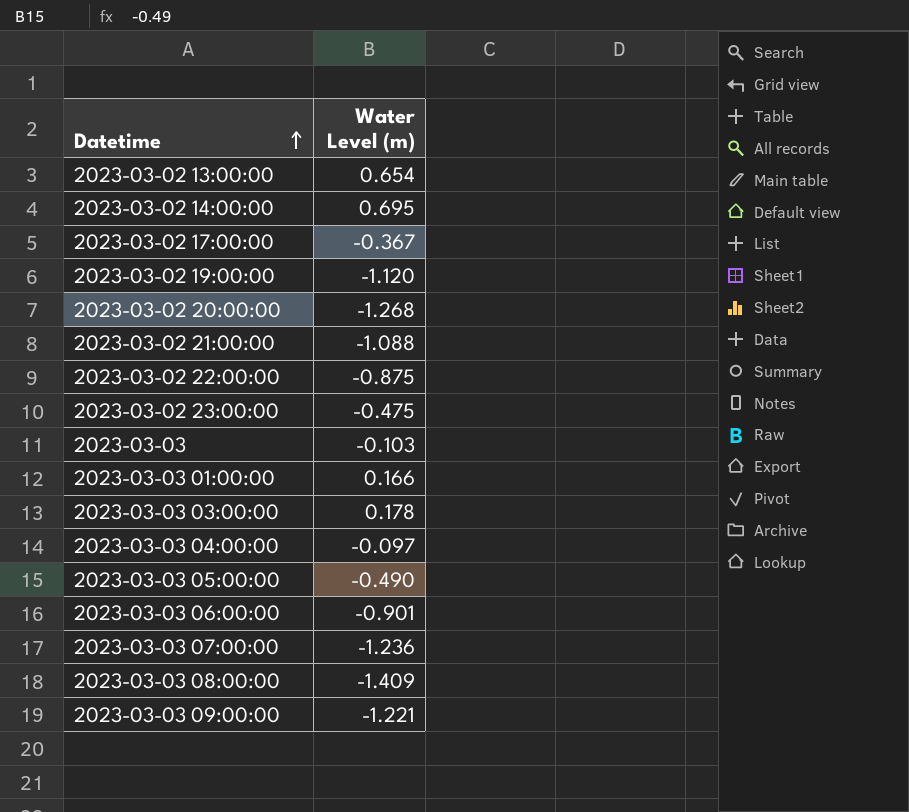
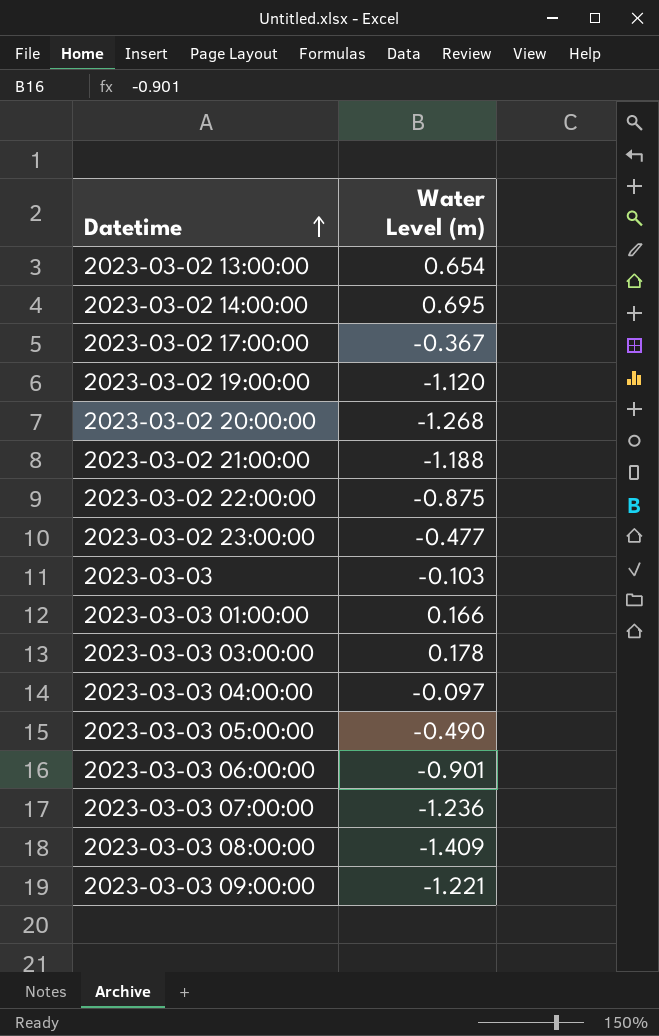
2023-03-02 21:00:00 | Water Level (m): -1.088 -> -1.188
2023-03-02 23:00:00 | Water Level (m): -0.475 -> -0.477

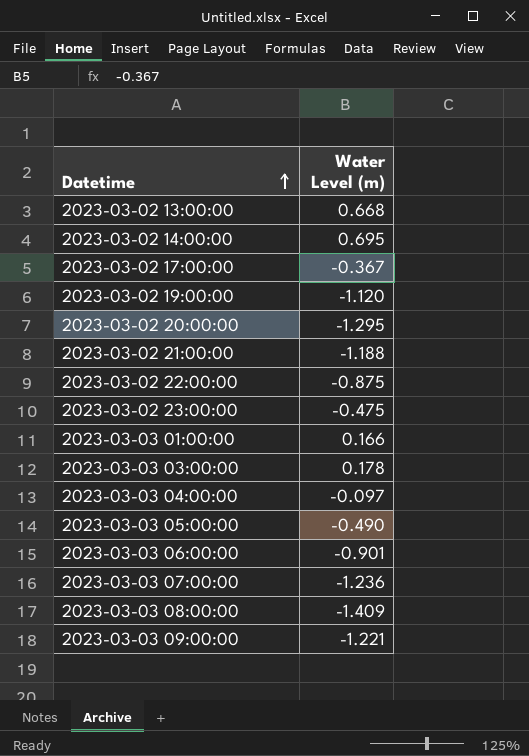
row 2023-03-03: -0.103 -> none
2023-03-02 13:00:00 | Water Level (m): 0.654 -> 0.668
2023-03-02 20:00:00 | Water Level (m): -1.268 -> -1.295
2023-03-02 23:00:00 | Water Level (m): -0.477 -> -0.475

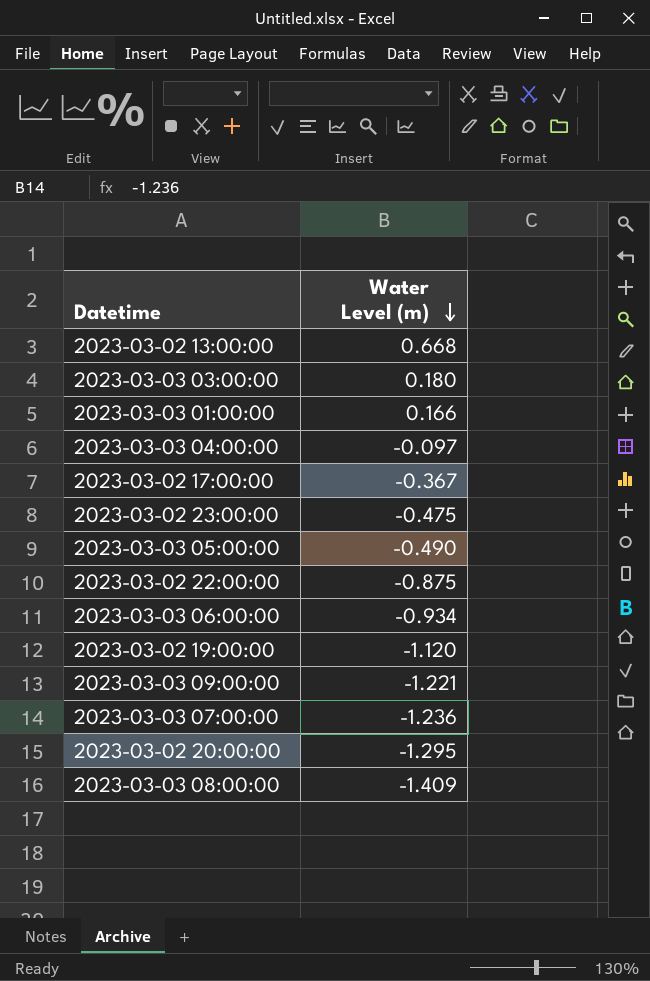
row order: Datetime ascending -> Water Level (m) descending
row 2023-03-02 14:00:00: 0.695 -> none
row 2023-03-02 21:00:00: -1.188 -> none
2023-03-03 03:00:00 | Water Level (m): 0.178 -> 0.180
2023-03-03 06:00:00 | Water Level (m): -0.901 -> -0.934

